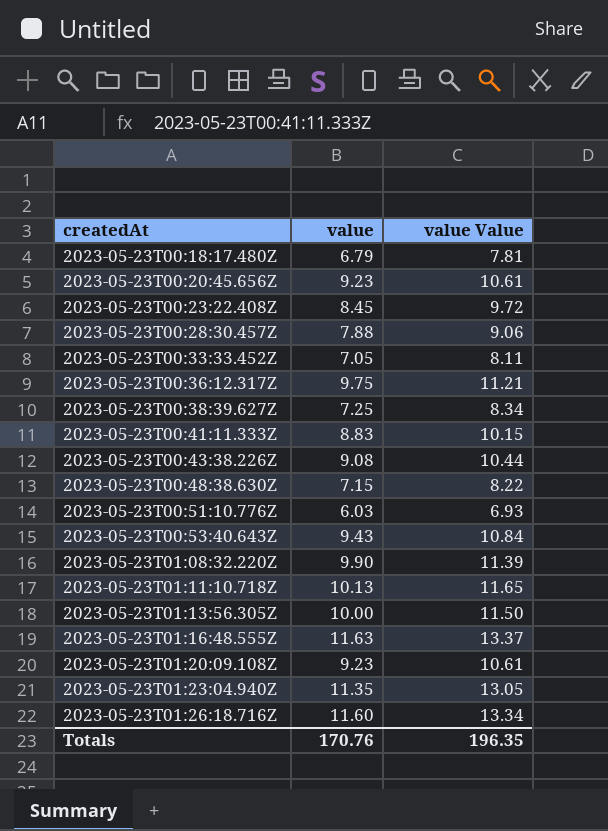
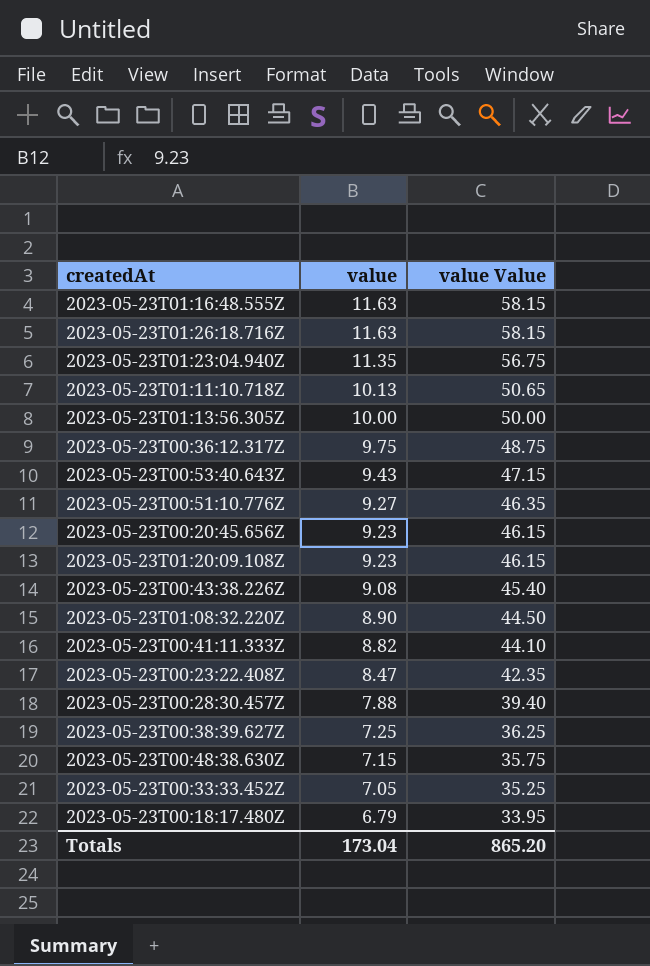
row order: createdAt ascending -> value descending
column value Value | formula: [value] * 1.15 -> [value] * 5
2023-05-23T01:26:18.716Z | value: 11.60 -> 11.63
2023-05-23T00:51:10.776Z | value: 6.03 -> 9.27
2023-05-23T01:08:32.220Z | value: 9.90 -> 8.90
2023-05-23T00:41:11.333Z | value: 8.83 -> 8.82
2023-05-23T00:23:22.408Z | value: 8.45 -> 8.47
Totals | value: 170.76 -> 173.04
Totals | value Value: 196.35 -> 865.20

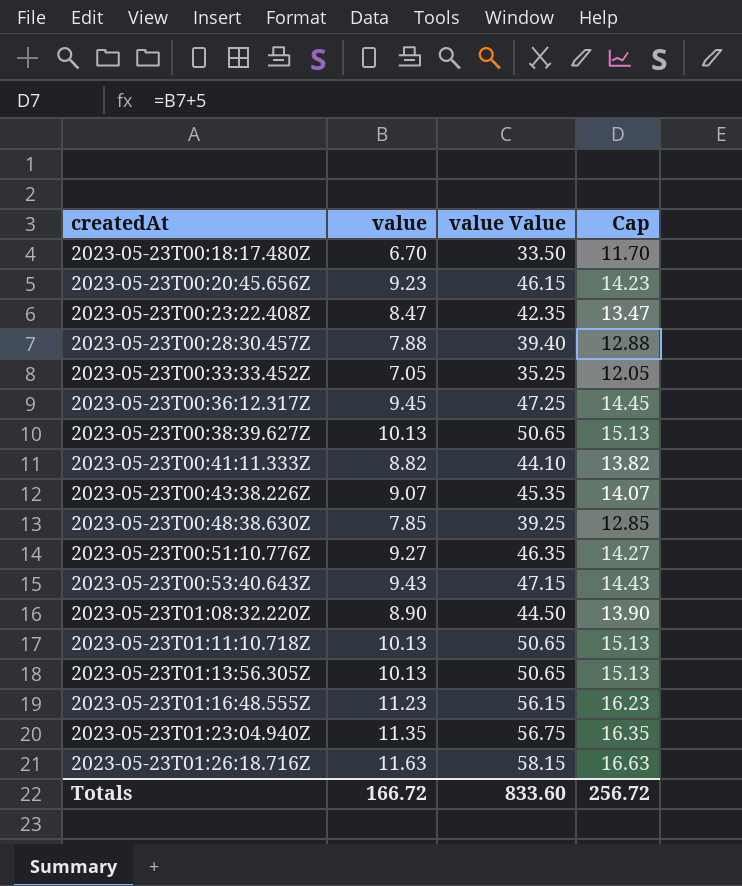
row order: value descending -> createdAt ascending
column Cap | formula: none -> [value] + 5
row 2023-05-23T01:20:09.108Z: 9.23 | 46.15 -> none
2023-05-23T00:18:17.480Z | value: 6.79 -> 6.70
2023-05-23T00:18:17.480Z | value Value: 33.95 -> 33.50
2023-05-23T00:36:12.317Z | value: 9.75 -> 9.45
2023-05-23T00:36:12.317Z | value Value: 48.75 -> 47.25
2023-05-23T00:38:39.627Z | value: 7.25 -> 10.13
2023-05-23T00:38:39.627Z | value Value: 36.25 -> 50.65
2023-05-23T00:43:38.226Z | value: 9.08 -> 9.07
2023-05-23T00:43:38.226Z | value Value: 45.40 -> 45.35
2023-05-23T00:48:38.630Z | value: 7.15 -> 7.85
2023-05-23T00:48:38.630Z | value Value: 35.75 -> 39.25
2023-05-23T01:13:56.305Z | value: 10.00 -> 10.13
2023-05-23T01:13:56.305Z | value Value: 50.00 -> 50.65
2023-05-23T01:16:48.555Z | value: 11.63 -> 11.23
2023-05-23T01:16:48.555Z | value Value: 58.15 -> 56.15
Totals | value: 173.04 -> 166.72
Totals | value Value: 865.20 -> 833.60

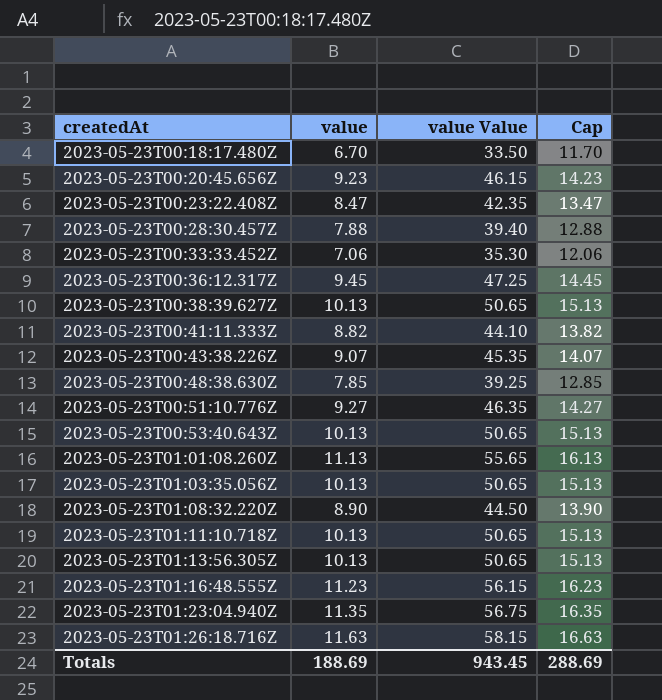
2023-05-23T00:33:33.452Z | value: 7.05 -> 7.06
2023-05-23T00:33:33.452Z | value Value: 35.25 -> 35.30
2023-05-23T00:33:33.452Z | Cap: 12.05 -> 12.06
2023-05-23T00:53:40.643Z | value: 9.43 -> 10.13
2023-05-23T00:53:40.643Z | value Value: 47.15 -> 50.65
2023-05-23T00:53:40.643Z | Cap: 14.43 -> 15.13
row 2023-05-23T01:01:08.260Z: none -> 11.13 | 55.65 | 16.13
row 2023-05-23T01:03:35.056Z: none -> 10.13 | 50.65 | 15.13
Totals | value: 166.72 -> 188.69
Totals | value Value: 833.60 -> 943.45
Totals | Cap: 256.72 -> 288.69

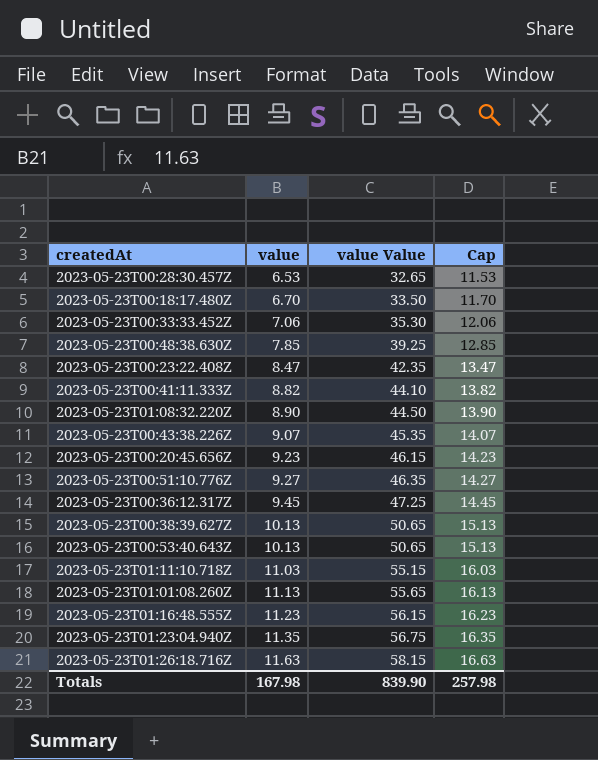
row order: createdAt ascending -> value ascending
row 2023-05-23T01:03:35.056Z: 10.13 | 50.65 | 15.13 -> none
row 2023-05-23T01:13:56.305Z: 10.13 | 50.65 | 15.13 -> none
2023-05-23T00:28:30.457Z | value: 7.88 -> 6.53
2023-05-23T00:28:30.457Z | value Value: 39.40 -> 32.65
2023-05-23T00:28:30.457Z | Cap: 12.88 -> 11.53
2023-05-23T01:11:10.718Z | value: 10.13 -> 11.03
2023-05-23T01:11:10.718Z | value Value: 50.65 -> 55.15
2023-05-23T01:11:10.718Z | Cap: 15.13 -> 16.03
Totals | value: 188.69 -> 167.98
Totals | value Value: 943.45 -> 839.90
Totals | Cap: 288.69 -> 257.98

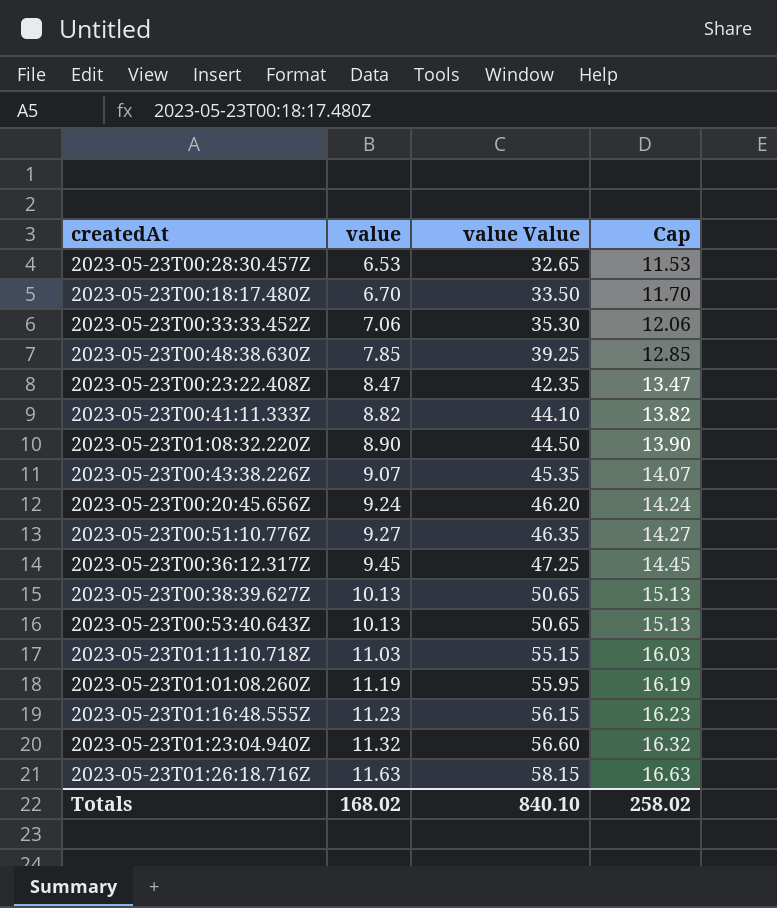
2023-05-23T00:20:45.656Z | value: 9.23 -> 9.24
2023-05-23T00:20:45.656Z | value Value: 46.15 -> 46.20
2023-05-23T00:20:45.656Z | Cap: 14.23 -> 14.24
2023-05-23T01:01:08.260Z | value: 11.13 -> 11.19
2023-05-23T01:01:08.260Z | value Value: 55.65 -> 55.95
2023-05-23T01:01:08.260Z | Cap: 16.13 -> 16.19
2023-05-23T01:23:04.940Z | value: 11.35 -> 11.32
2023-05-23T01:23:04.940Z | value Value: 56.75 -> 56.60
2023-05-23T01:23:04.940Z | Cap: 16.35 -> 16.32
Totals | value: 167.98 -> 168.02
Totals | value Value: 839.90 -> 840.10
Totals | Cap: 257.98 -> 258.02

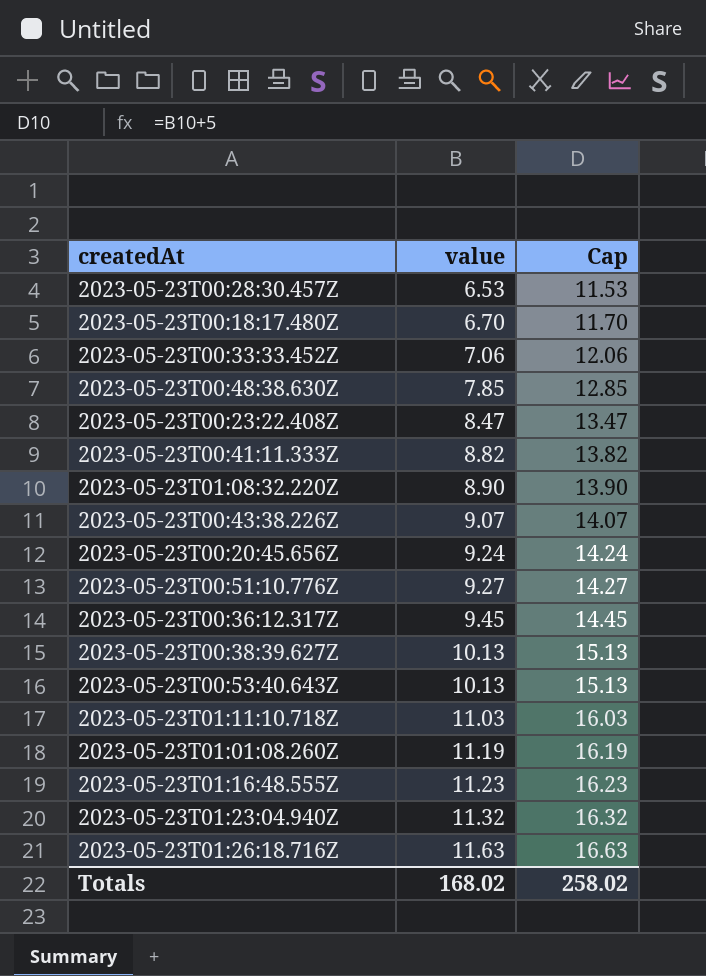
column value Value | formula: [value] * 5 -> none

